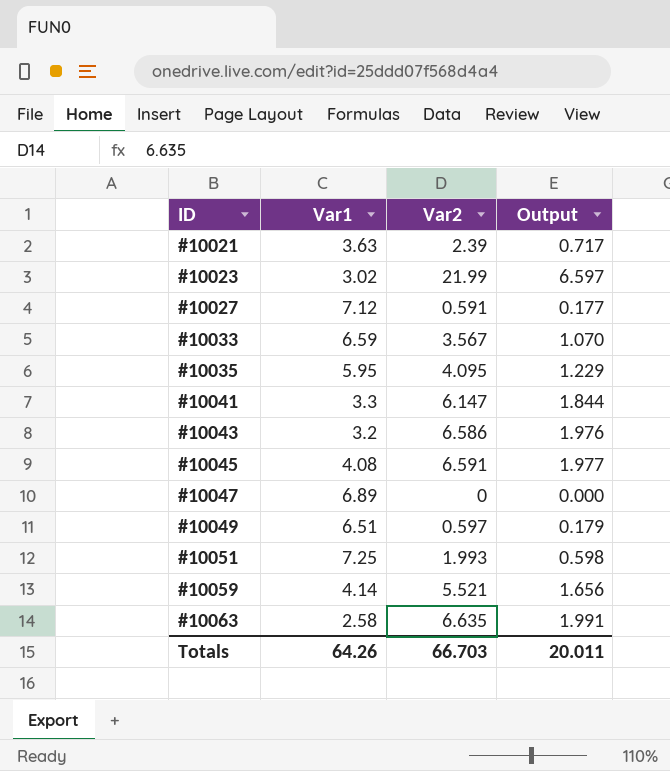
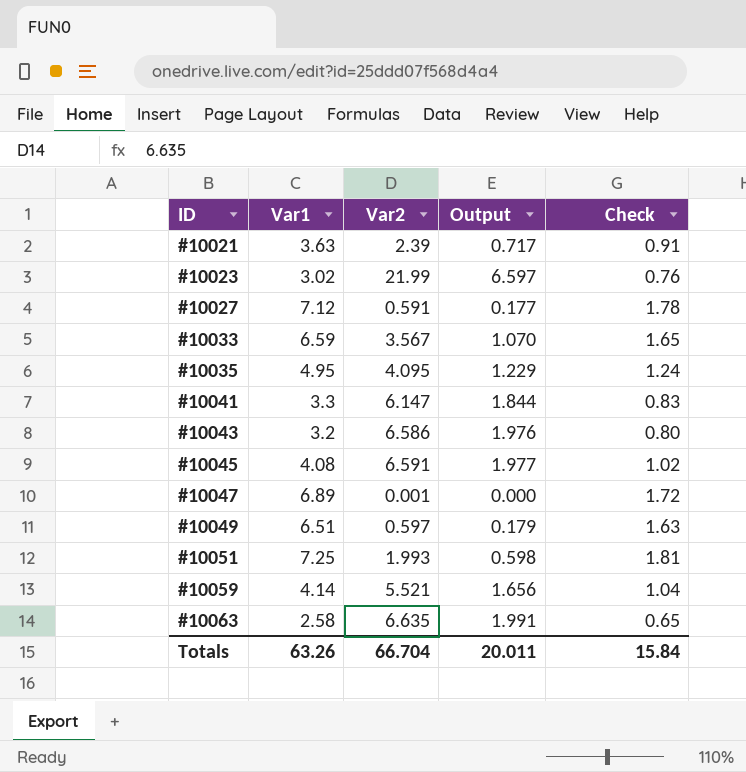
column Check | formula: none -> [Var1] * 0.25
#10035 | Var1: 5.95 -> 4.95
#10047 | Var2: 0 -> 0.001
Totals | Var1: 64.26 -> 63.26
Totals | Var2: 66.703 -> 66.704

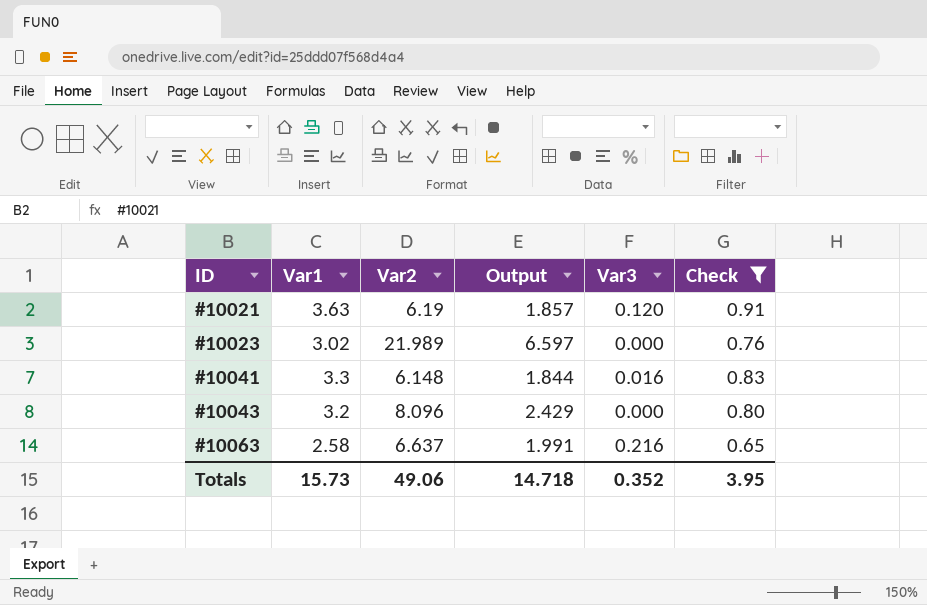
filter: none -> Check <= 0.91
column Var3 | position: none -> 5
#10021 | Var2: 2.39 -> 6.19
#10021 | Output: 0.717 -> 1.857
#10023 | Var2: 21.99 -> 21.989
#10041 | Var2: 6.147 -> 6.148
#10043 | Var2: 6.586 -> 8.096
#10043 | Output: 1.976 -> 2.429
#10063 | Var2: 6.635 -> 6.637
Totals | Var1: 63.26 -> 15.73
Totals | Var2: 66.704 -> 49.06
Totals | Output: 20.011 -> 14.718
Totals | Check: 15.84 -> 3.95

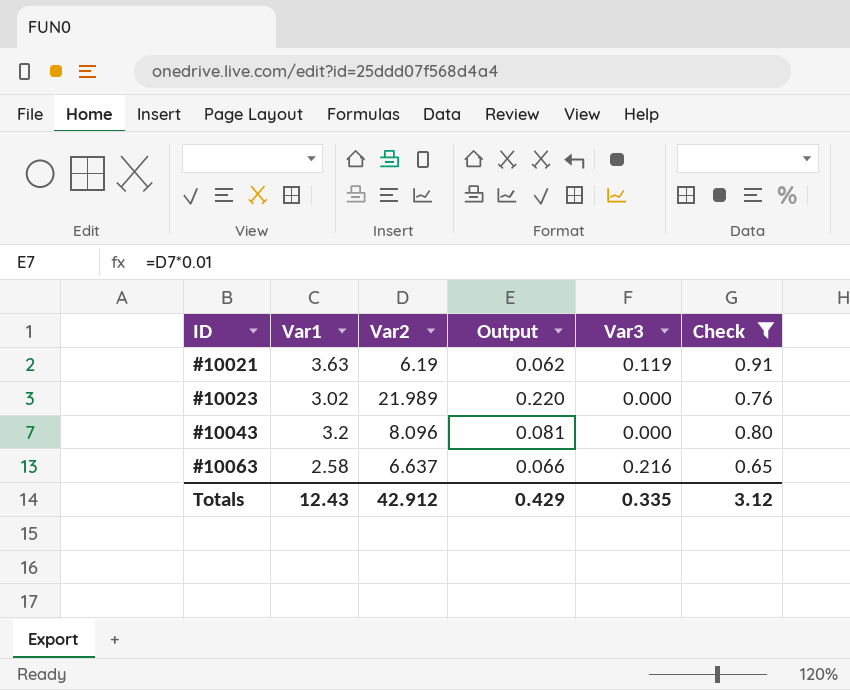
column Output | formula: [Var2] * 0.3 -> [Var2] * 0.01
row #10041: 3.3 | 6.148 | 1.844 | 0.016 | 0.83 -> none
#10021 | Var3: 0.120 -> 0.119
Totals | Var1: 15.73 -> 12.43
Totals | Var2: 49.06 -> 42.912
Totals | Output: 14.718 -> 0.429
Totals | Var3: 0.352 -> 0.335
Totals | Check: 3.95 -> 3.12

